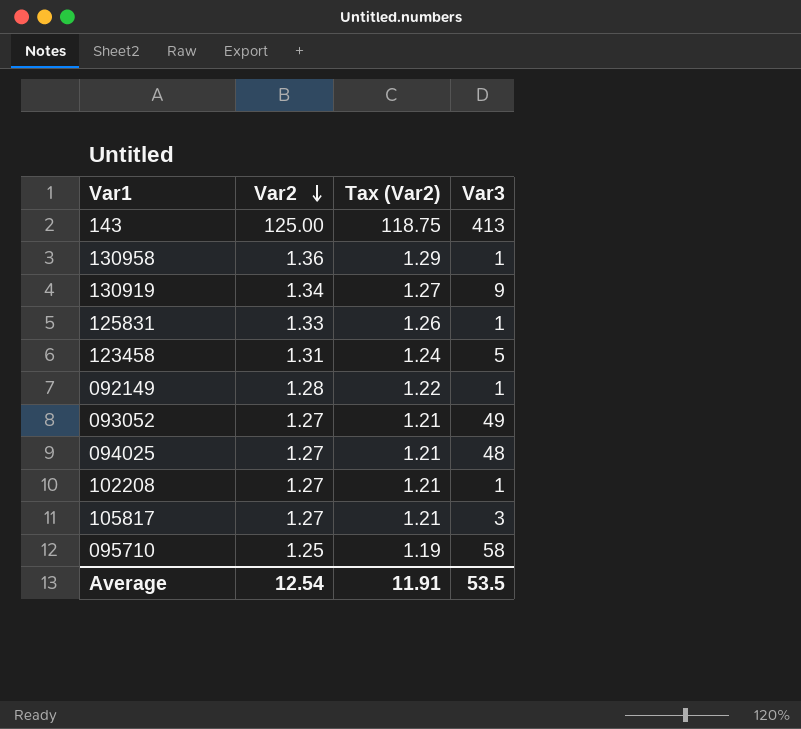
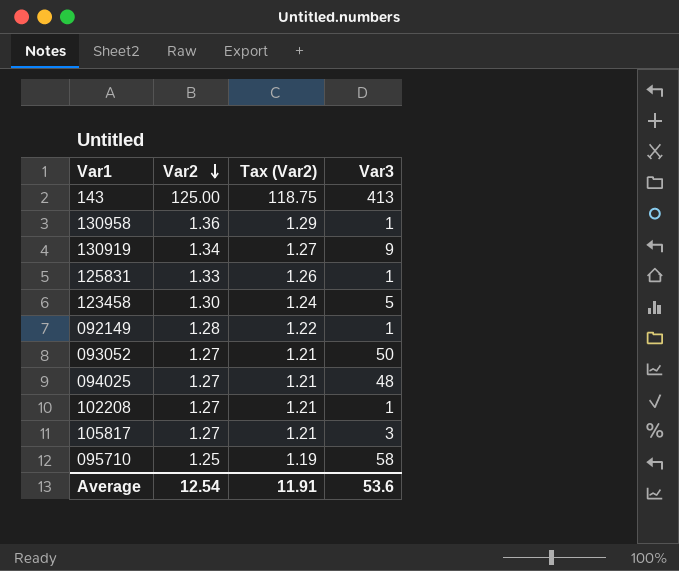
123458 | Var2: 1.31 -> 1.30
093052 | Var3: 49 -> 50
Average | Var3: 53.5 -> 53.6

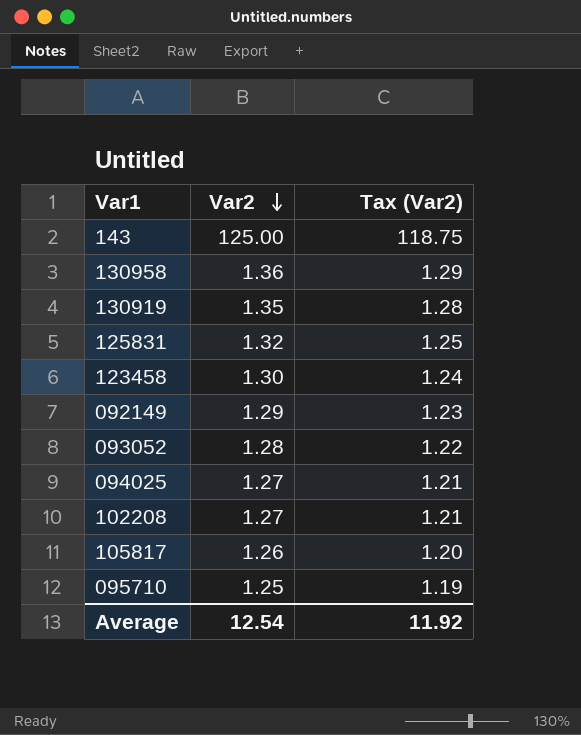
column Var3 | position: 4 -> none
130919 | Var2: 1.34 -> 1.35
130919 | Tax (Var2): 1.27 -> 1.28
125831 | Var2: 1.33 -> 1.32
125831 | Tax (Var2): 1.26 -> 1.25
092149 | Var2: 1.28 -> 1.29
092149 | Tax (Var2): 1.22 -> 1.23
093052 | Var2: 1.27 -> 1.28
093052 | Tax (Var2): 1.21 -> 1.22
105817 | Var2: 1.27 -> 1.26
105817 | Tax (Var2): 1.21 -> 1.20
Average | Tax (Var2): 11.91 -> 11.92

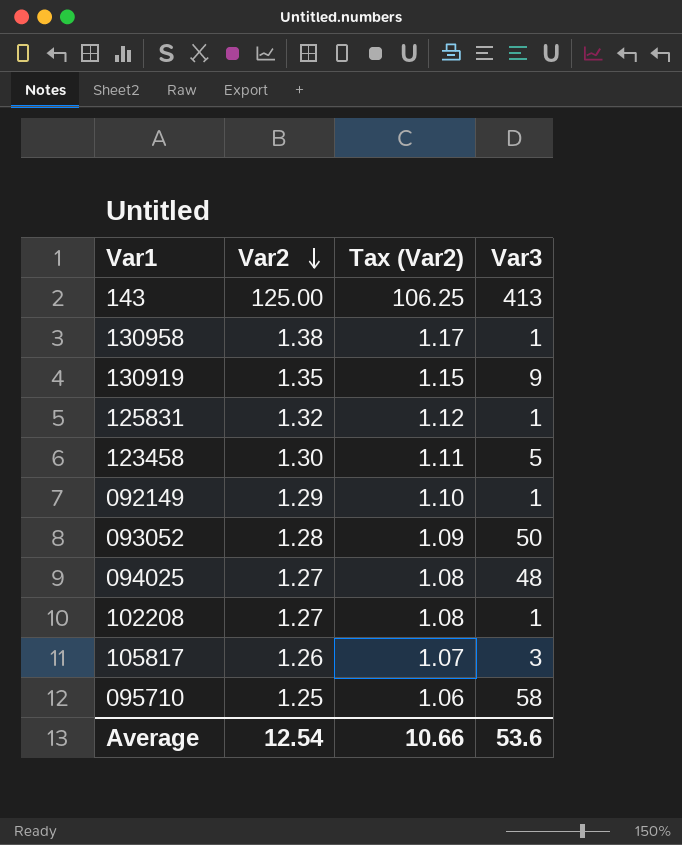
column Tax (Var2) | formula: [Var2] * 0.95 -> [Var2] * 0.85
column Var3 | position: none -> 4
130958 | Var2: 1.36 -> 1.38
Average | Tax (Var2): 11.92 -> 10.66

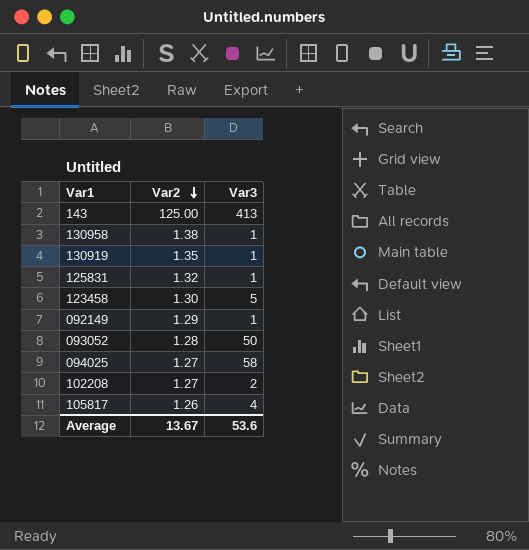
column Tax (Var2) | formula: [Var2] * 0.85 -> none
row 095710: 1.25 | 1.06 | 58 -> none
130919 | Var3: 9 -> 1
094025 | Var3: 48 -> 58
102208 | Var3: 1 -> 2
105817 | Var3: 3 -> 4
Average | Var2: 12.54 -> 13.67

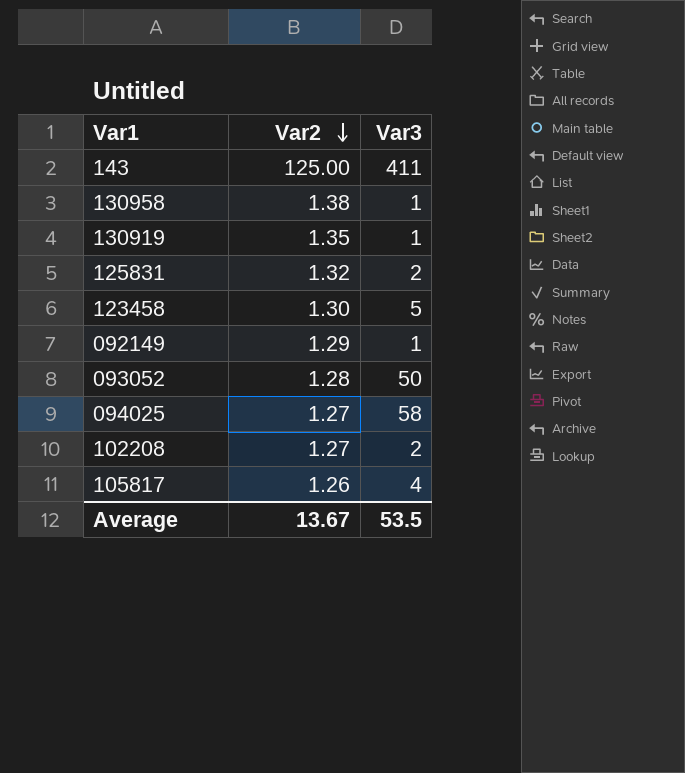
143 | Var3: 413 -> 411
125831 | Var3: 1 -> 2
Average | Var3: 53.6 -> 53.5

